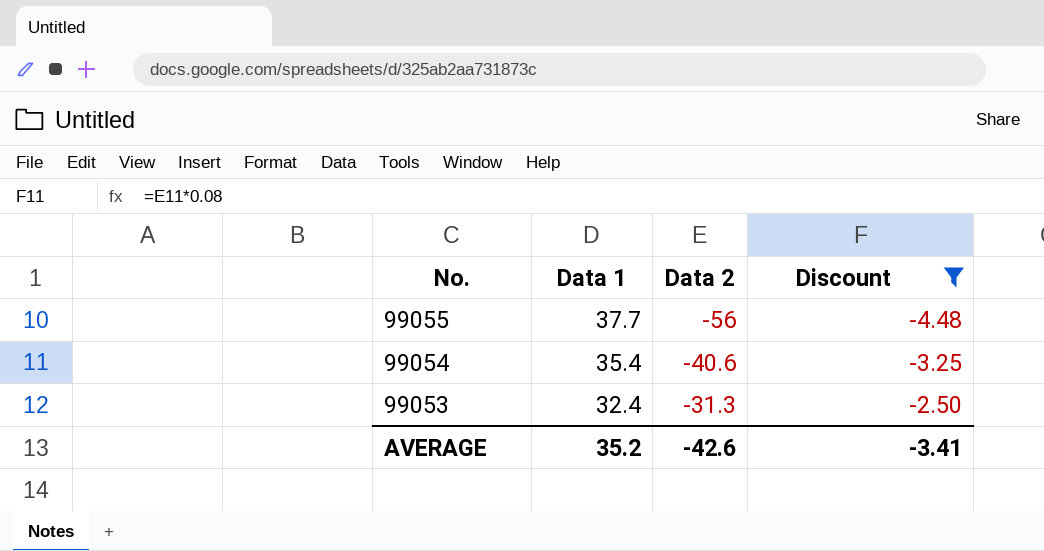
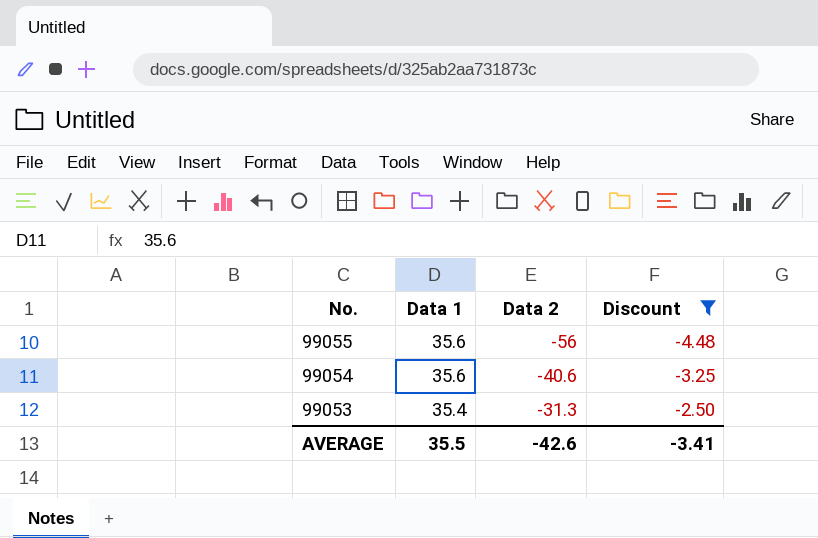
99055 | Data 1: 37.7 -> 35.6
99054 | Data 1: 35.4 -> 35.6
99053 | Data 1: 32.4 -> 35.4
AVERAGE | Data 1: 35.2 -> 35.5

